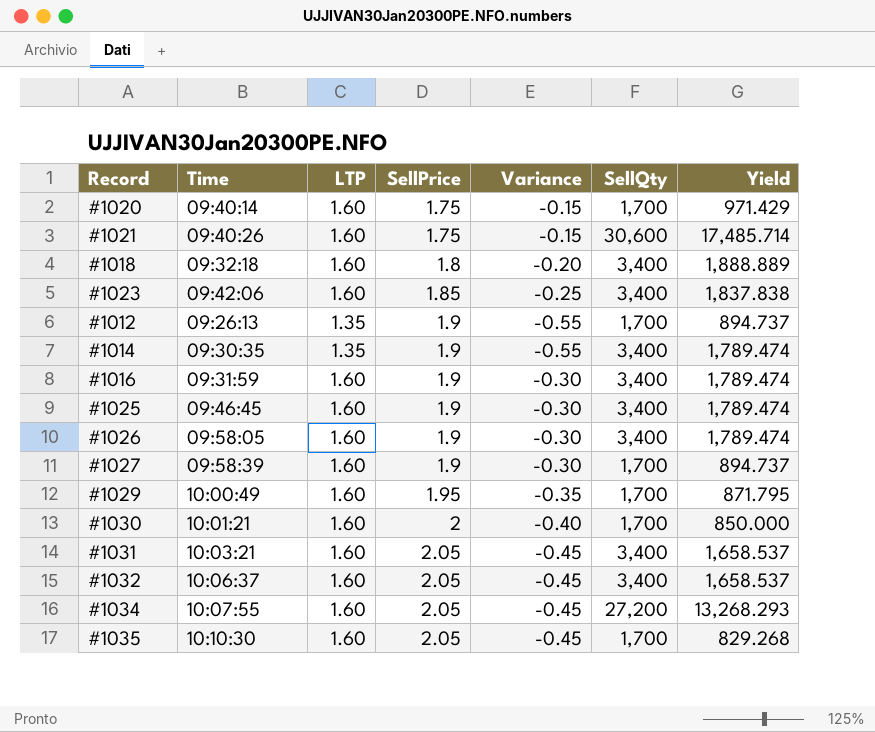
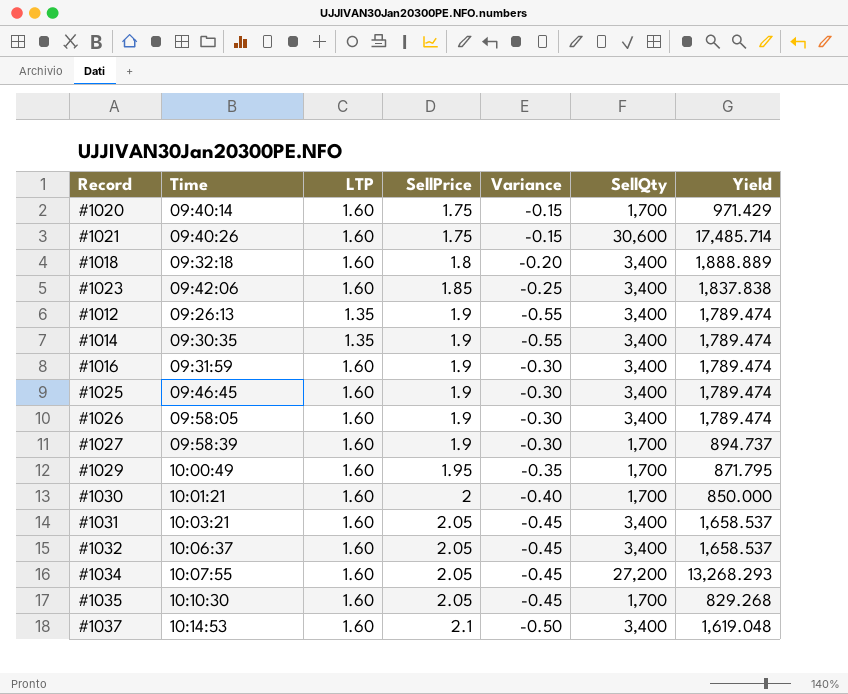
#1012 | SellQty: 1,700 -> 3,400
#1012 | Yield: 894.737 -> 1,789.474
row #1037: none -> 10:14:53 | 1.60 | 2.1 | -0.50 | 3,400 | 1,619.048

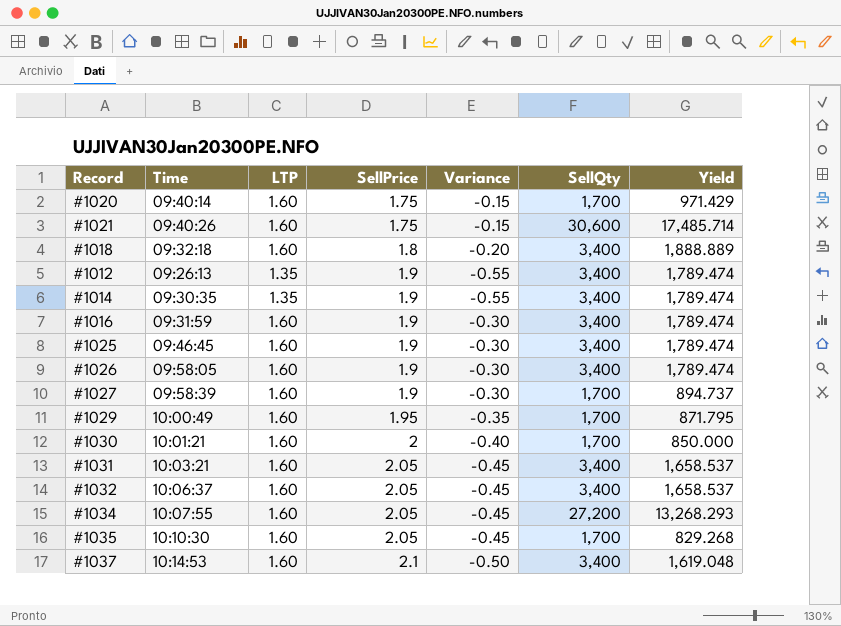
row #1023: 09:42:06 | 1.60 | 1.85 | -0.25 | 3,400 | 1,837.838 -> none

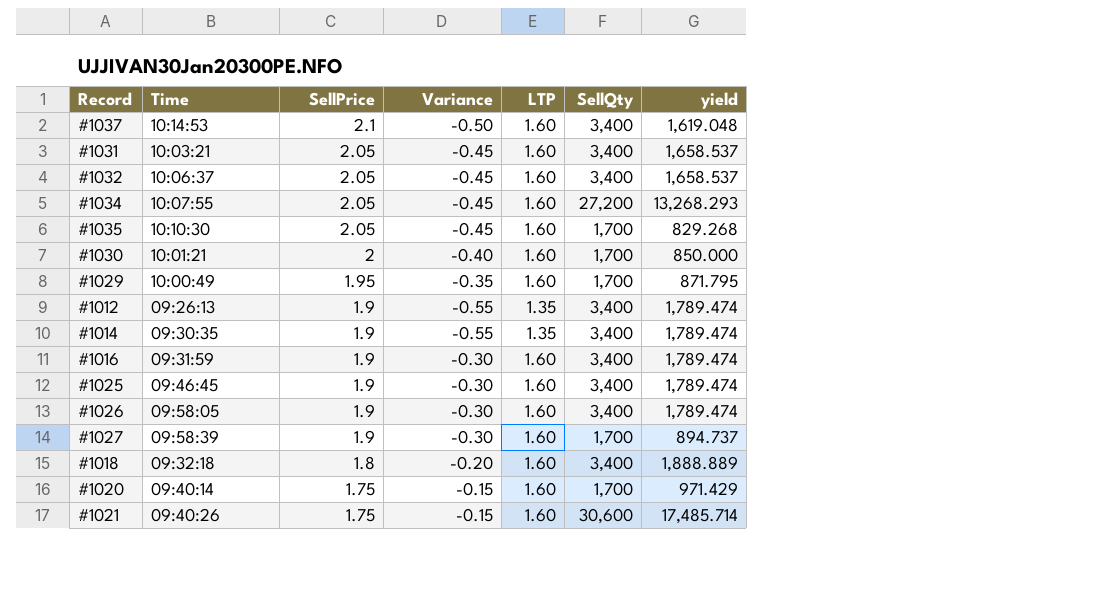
row order: SellPrice ascending -> SellPrice descending
column LTP | position: 3 -> 5
column name: Yield -> yield

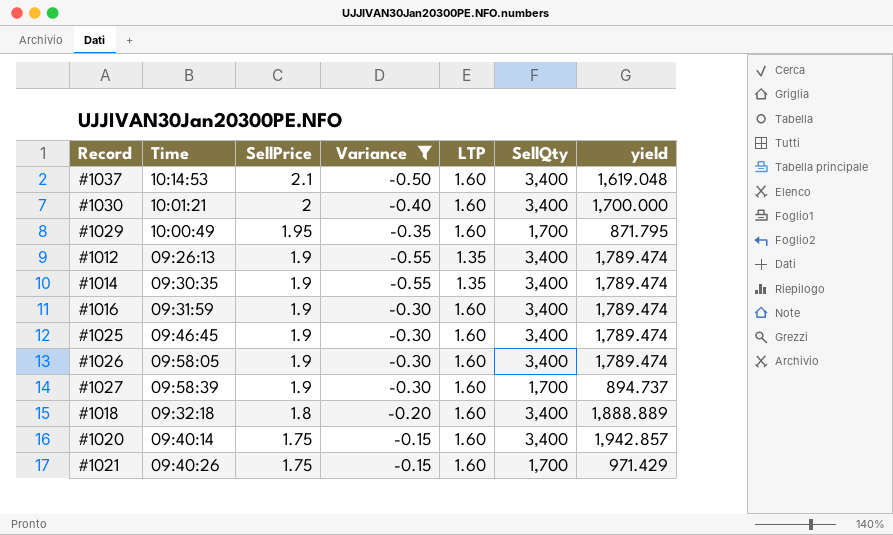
filter: none -> Variance != -0.45
#1030 | SellQty: 1,700 -> 3,400
#1030 | yield: 850.000 -> 1,700.000
#1020 | SellQty: 1,700 -> 3,400
#1020 | yield: 971.429 -> 1,942.857
#1021 | SellQty: 30,600 -> 1,700
#1021 | yield: 17,485.714 -> 971.429

